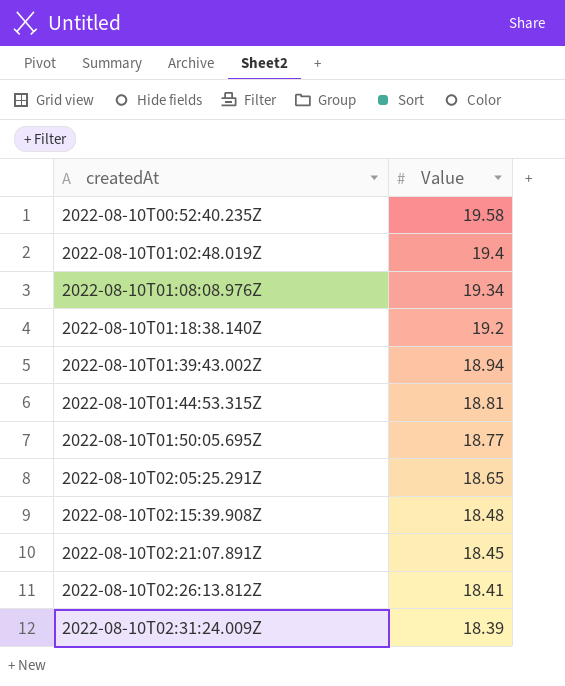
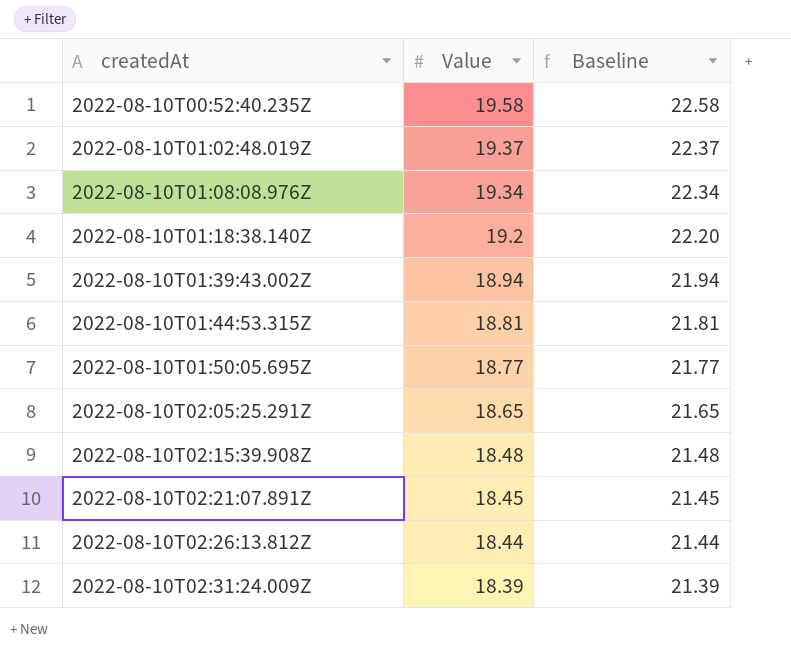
column Baseline | formula: none -> [Value] + 3
2022-08-10T01:02:48.019Z | Value: 19.4 -> 19.37
2022-08-10T02:26:13.812Z | Value: 18.41 -> 18.44

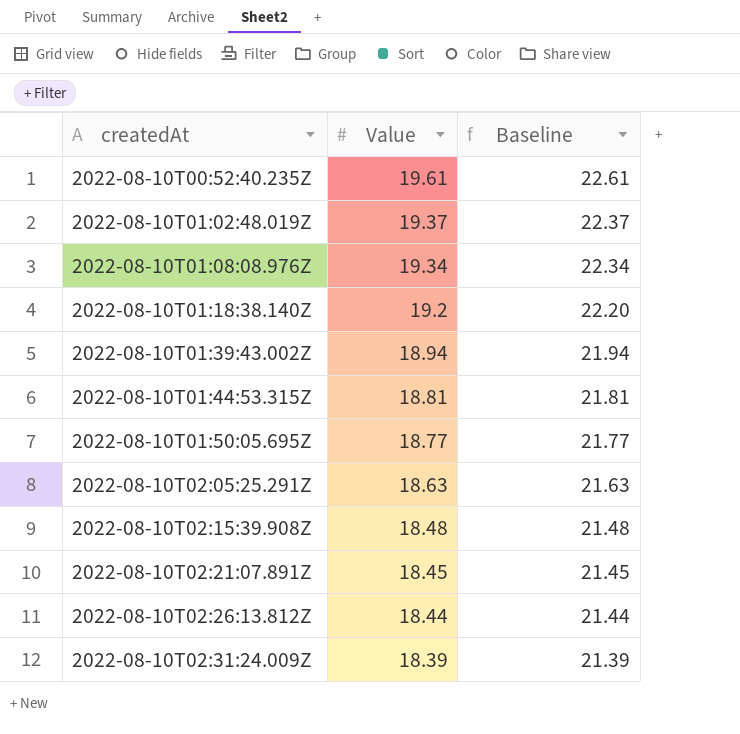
2022-08-10T00:52:40.235Z | Value: 19.58 -> 19.61
2022-08-10T00:52:40.235Z | Baseline: 22.58 -> 22.61
2022-08-10T02:05:25.291Z | Value: 18.65 -> 18.63
2022-08-10T02:05:25.291Z | Baseline: 21.65 -> 21.63

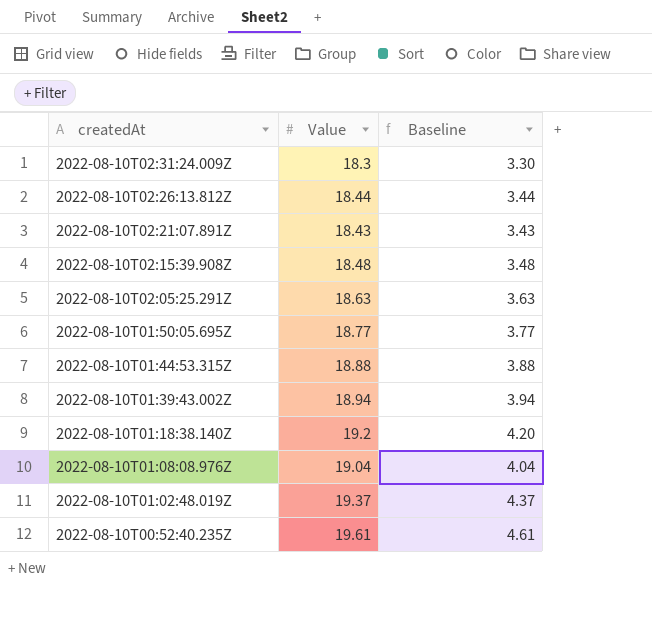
row order: createdAt ascending -> createdAt descending
column Baseline | formula: [Value] + 3 -> [Value] - 15
2022-08-10T02:31:24.009Z | Value: 18.39 -> 18.3
2022-08-10T02:21:07.891Z | Value: 18.45 -> 18.43
2022-08-10T01:44:53.315Z | Value: 18.81 -> 18.88
2022-08-10T01:08:08.976Z | Value: 19.34 -> 19.04

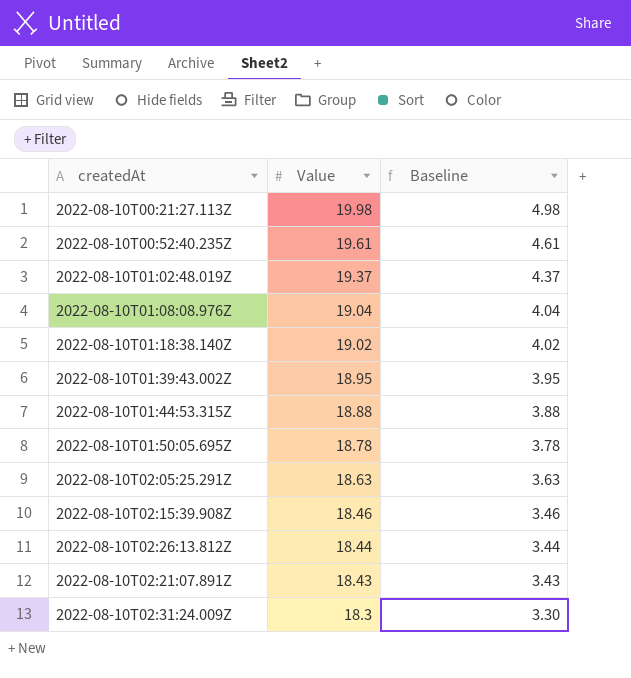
row order: createdAt descending -> Value descending
row 2022-08-10T00:21:27.113Z: none -> 19.98 | 4.98
2022-08-10T01:18:38.140Z | Value: 19.2 -> 19.02
2022-08-10T01:18:38.140Z | Baseline: 4.20 -> 4.02
2022-08-10T01:39:43.002Z | Value: 18.94 -> 18.95
2022-08-10T01:39:43.002Z | Baseline: 3.94 -> 3.95
2022-08-10T01:50:05.695Z | Value: 18.77 -> 18.78
2022-08-10T01:50:05.695Z | Baseline: 3.77 -> 3.78
2022-08-10T02:15:39.908Z | Value: 18.48 -> 18.46
2022-08-10T02:15:39.908Z | Baseline: 3.48 -> 3.46

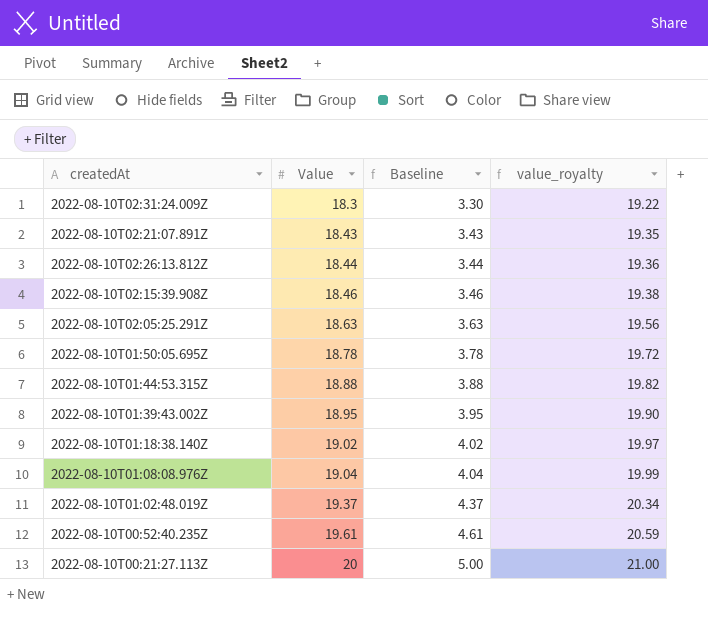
row order: Value descending -> Value ascending
column value_royalty | formula: none -> [Value] * 1.05
2022-08-10T00:21:27.113Z | Value: 19.98 -> 20
2022-08-10T00:21:27.113Z | Baseline: 4.98 -> 5.00

